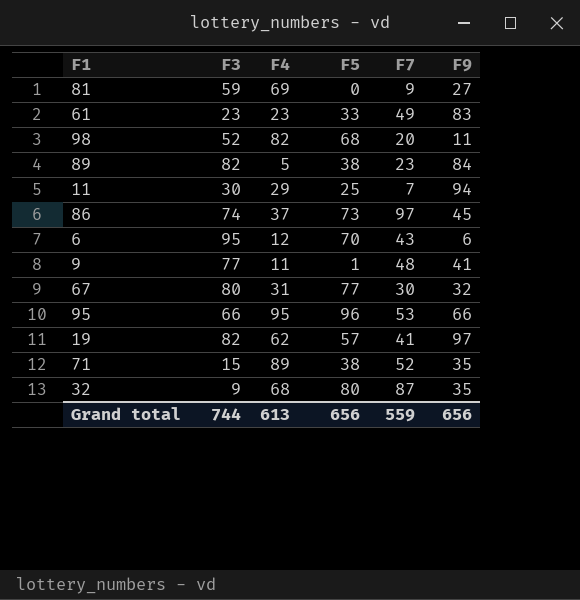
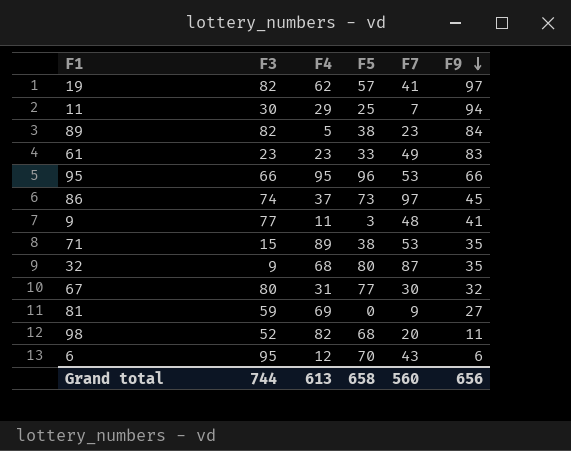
row order: none -> F9 descending
9 | F5: 1 -> 3
71 | F7: 52 -> 53
Grand total | F5: 656 -> 658
Grand total | F7: 559 -> 560

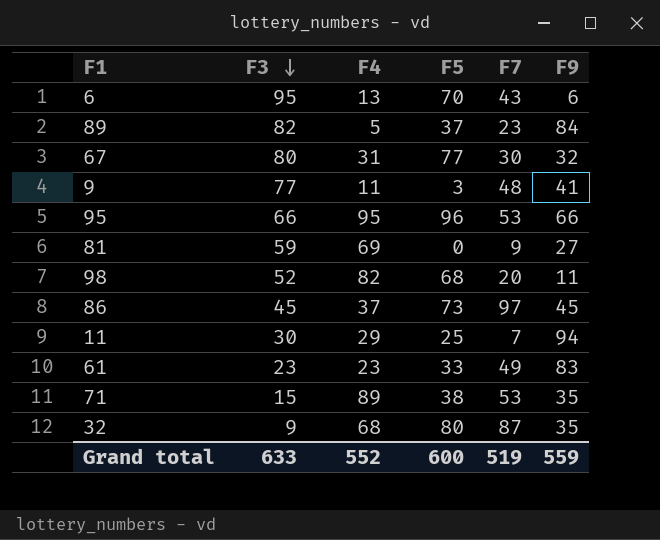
row order: F9 descending -> F3 descending
row 19: 82 | 62 | 57 | 41 | 97 -> none
6 | F4: 12 -> 13
89 | F5: 38 -> 37
86 | F3: 74 -> 45
Grand total | F3: 744 -> 633
Grand total | F4: 613 -> 552
Grand total | F5: 658 -> 600
Grand total | F7: 560 -> 519
Grand total | F9: 656 -> 559

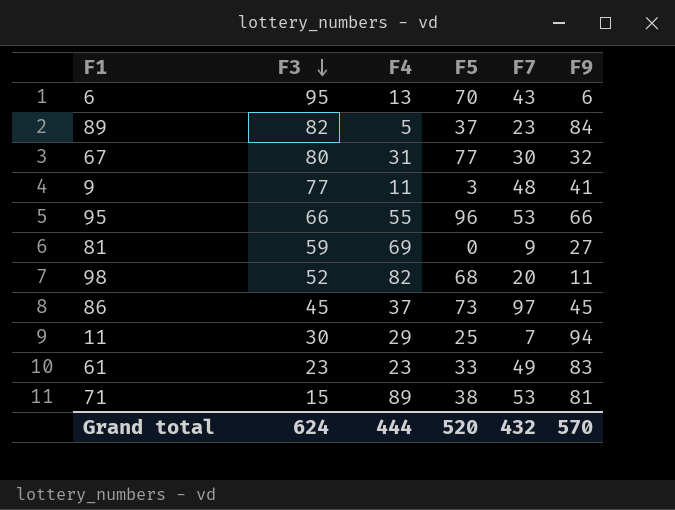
row 32: 9 | 68 | 80 | 87 | 35 -> none
95 | F4: 95 -> 55
71 | F9: 35 -> 81
Grand total | F3: 633 -> 624
Grand total | F4: 552 -> 444
Grand total | F5: 600 -> 520
Grand total | F7: 519 -> 432
Grand total | F9: 559 -> 570

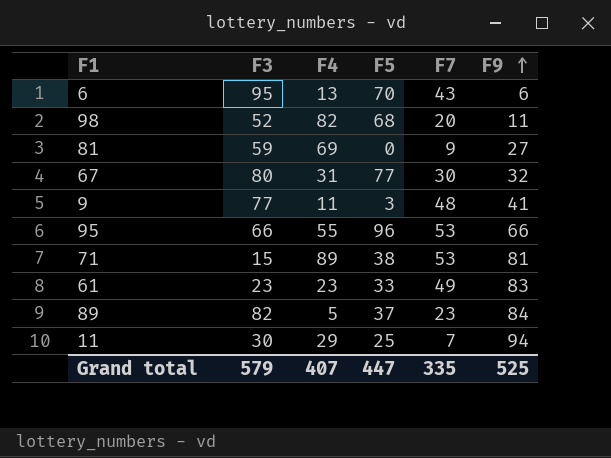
row order: F3 descending -> F9 ascending
row 86: 45 | 37 | 73 | 97 | 45 -> none
Grand total | F3: 624 -> 579
Grand total | F4: 444 -> 407
Grand total | F5: 520 -> 447
Grand total | F7: 432 -> 335
Grand total | F9: 570 -> 525

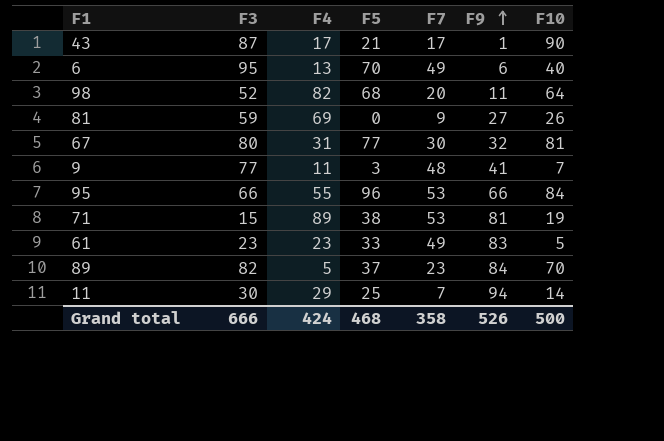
column F10 | position: none -> 7
row 43: none -> 87 | 17 | 21 | 17 | 1 | 90
6 | F7: 43 -> 49
Grand total | F3: 579 -> 666
Grand total | F4: 407 -> 424
Grand total | F5: 447 -> 468
Grand total | F7: 335 -> 358
Grand total | F9: 525 -> 526

